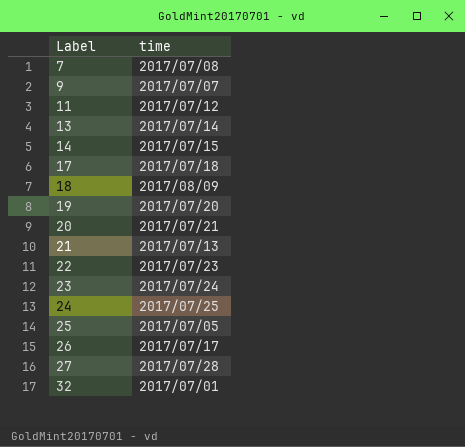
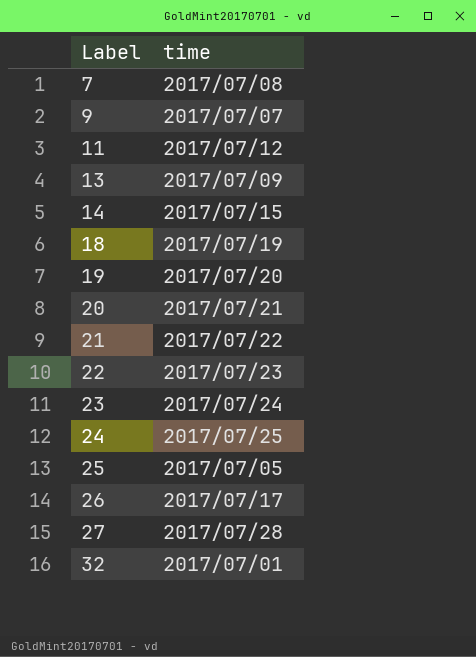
row 17: 2017/07/18 -> none
13 | time: 2017/07/14 -> 2017/07/09
18 | time: 2017/08/09 -> 2017/07/19
21 | time: 2017/07/13 -> 2017/07/22

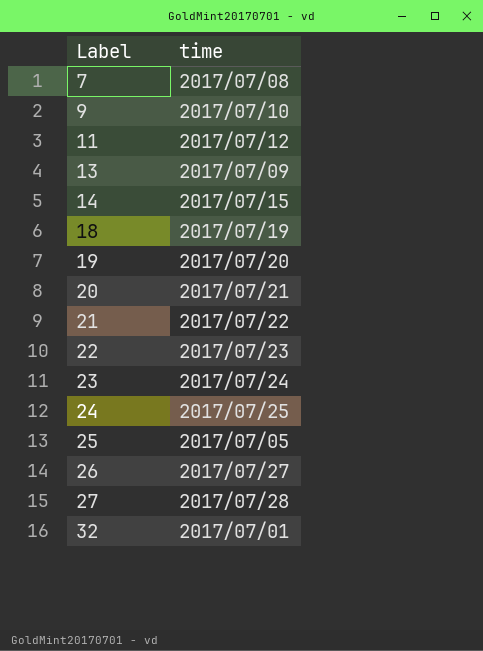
9 | time: 2017/07/07 -> 2017/07/10
26 | time: 2017/07/17 -> 2017/07/27

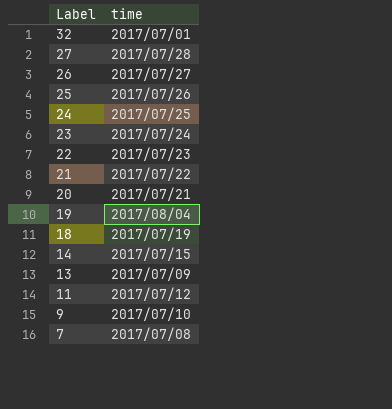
row order: Label ascending -> Label descending
25 | time: 2017/07/05 -> 2017/07/26
19 | time: 2017/07/20 -> 2017/08/04

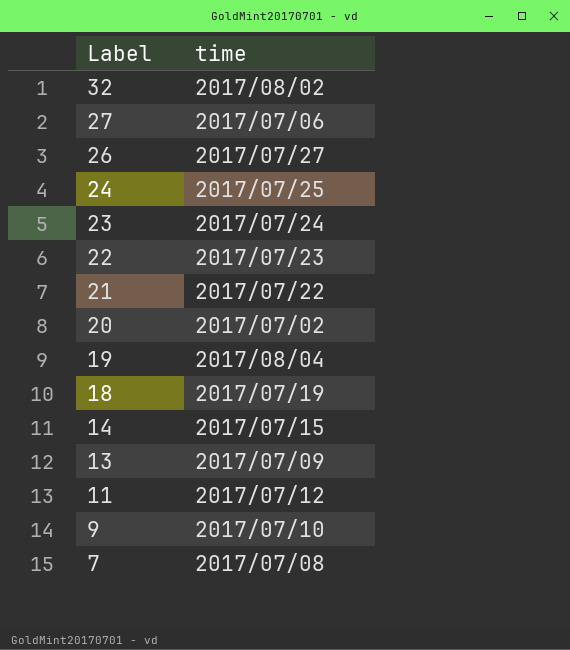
row 25: 2017/07/26 -> none
32 | time: 2017/07/01 -> 2017/08/02
27 | time: 2017/07/28 -> 2017/07/06
20 | time: 2017/07/21 -> 2017/07/02

